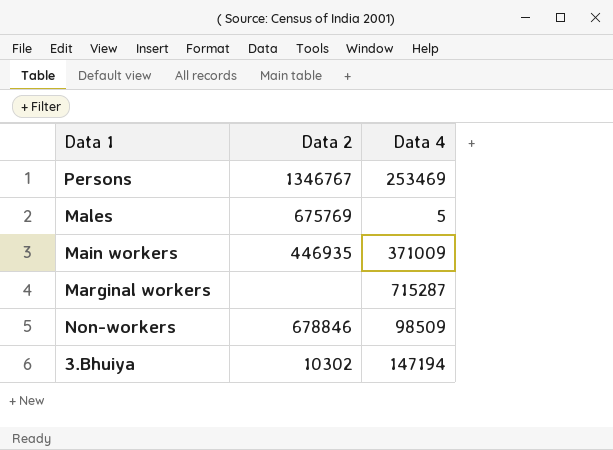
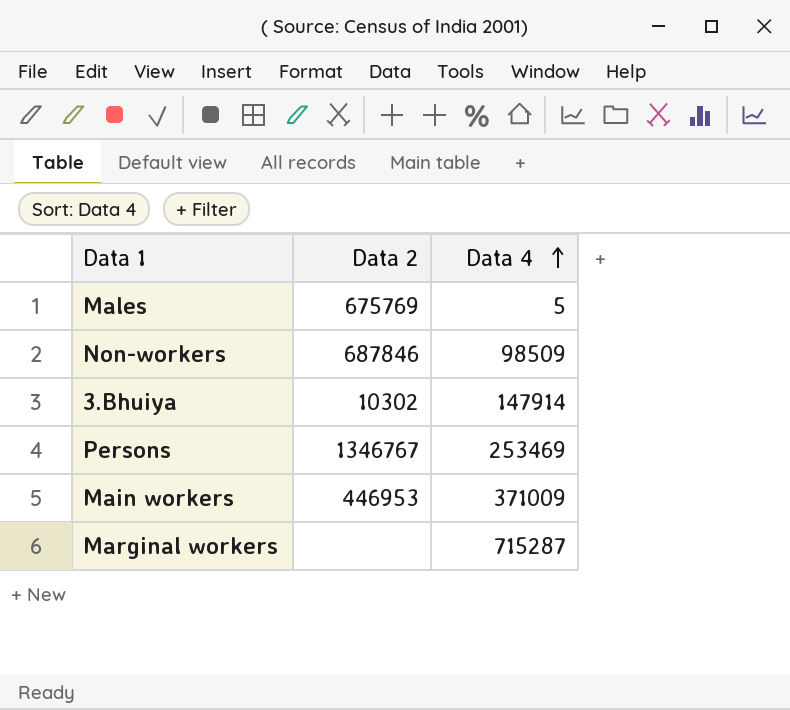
row order: none -> Data 4 ascending
Non-workers | Data 2: 678846 -> 687846
3.Bhuiya | Data 4: 147194 -> 147914
Main workers | Data 2: 446935 -> 446953

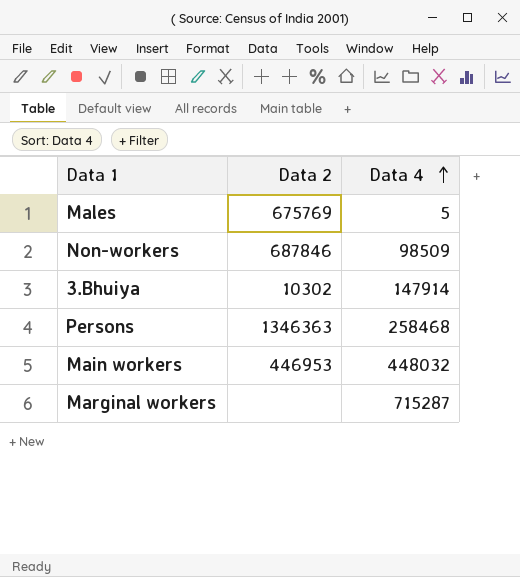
Persons | Data 2: 1346767 -> 1346363
Persons | Data 4: 253469 -> 258468
Main workers | Data 4: 371009 -> 448032

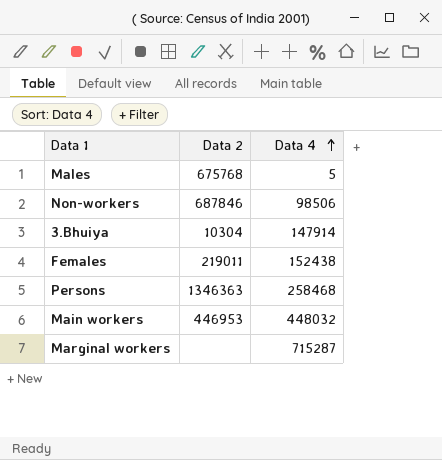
Males | Data 2: 675769 -> 675768
Non-workers | Data 4: 98509 -> 98506
3.Bhuiya | Data 2: 10302 -> 10304
row Females: none -> 219011 | 152438

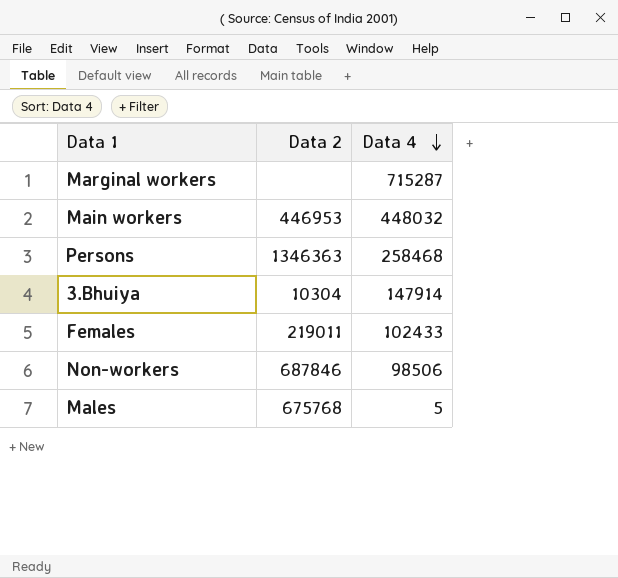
row order: Data 4 ascending -> Data 4 descending
Females | Data 4: 152438 -> 102433

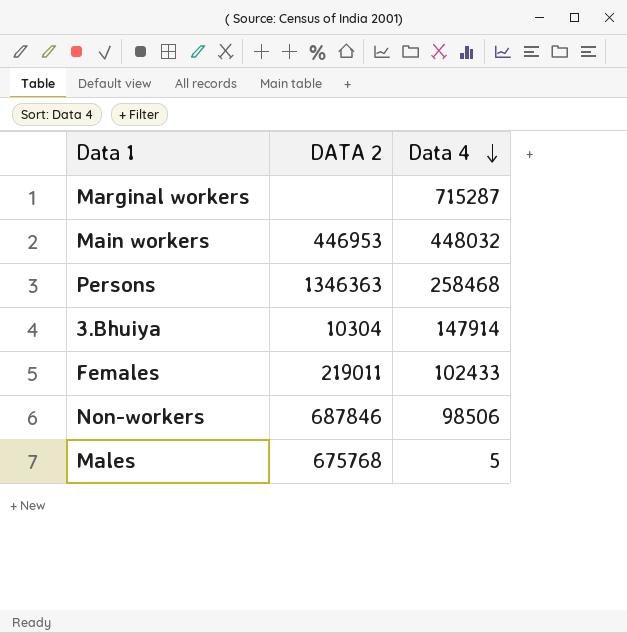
column name: Data 2 -> DATA 2

